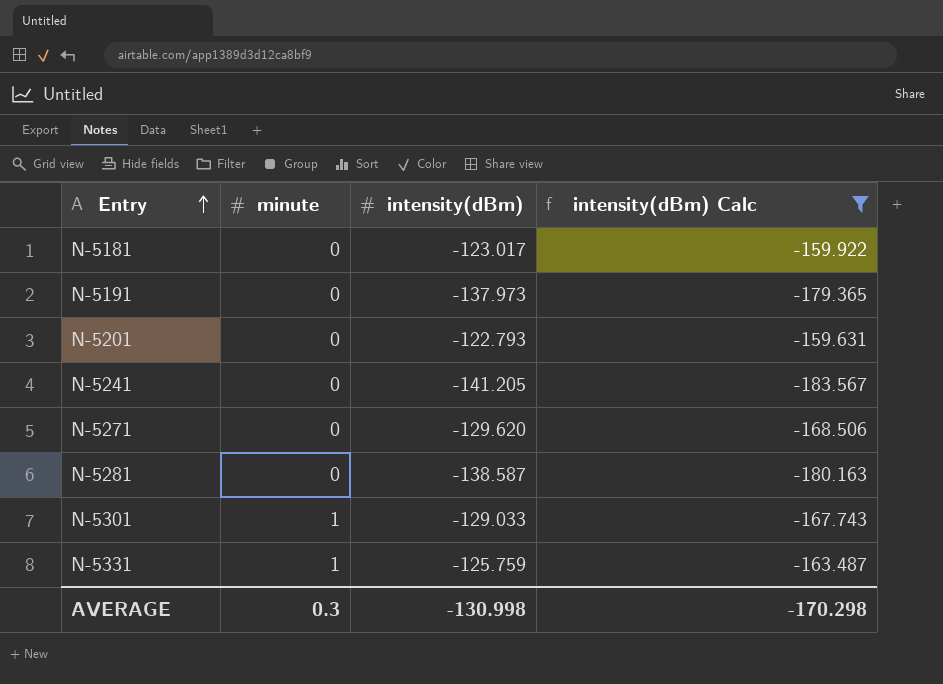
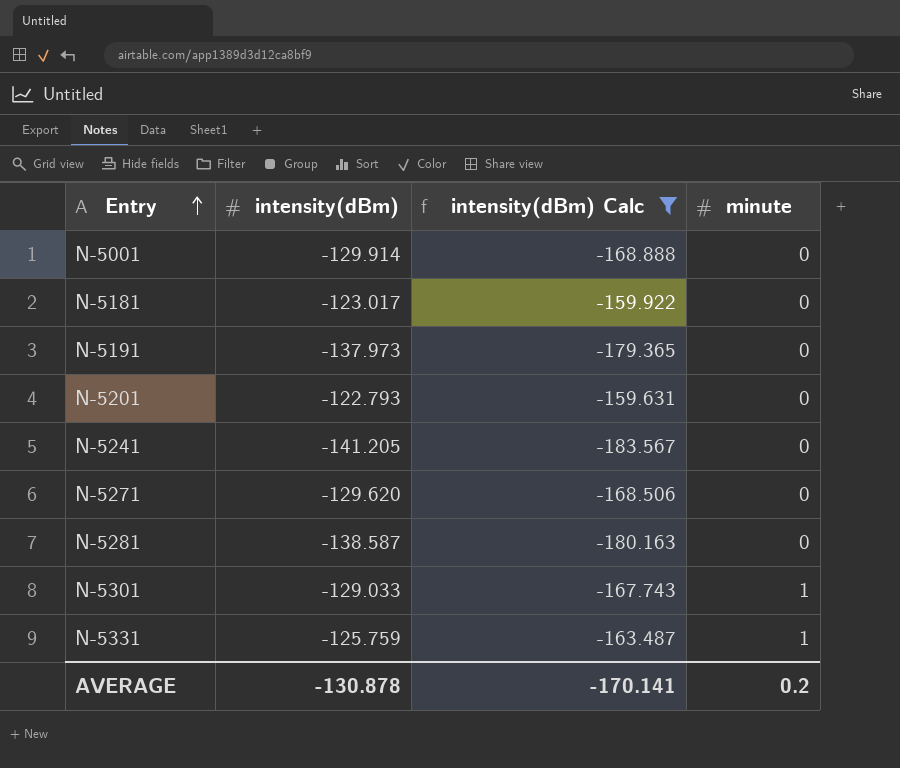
column minute | position: 2 -> 4
row N-5001: none -> -129.914 | -168.888 | 0
AVERAGE | intensity(dBm): -130.998 -> -130.878
AVERAGE | intensity(dBm) Calc: -170.298 -> -170.141
AVERAGE | minute: 0.3 -> 0.2

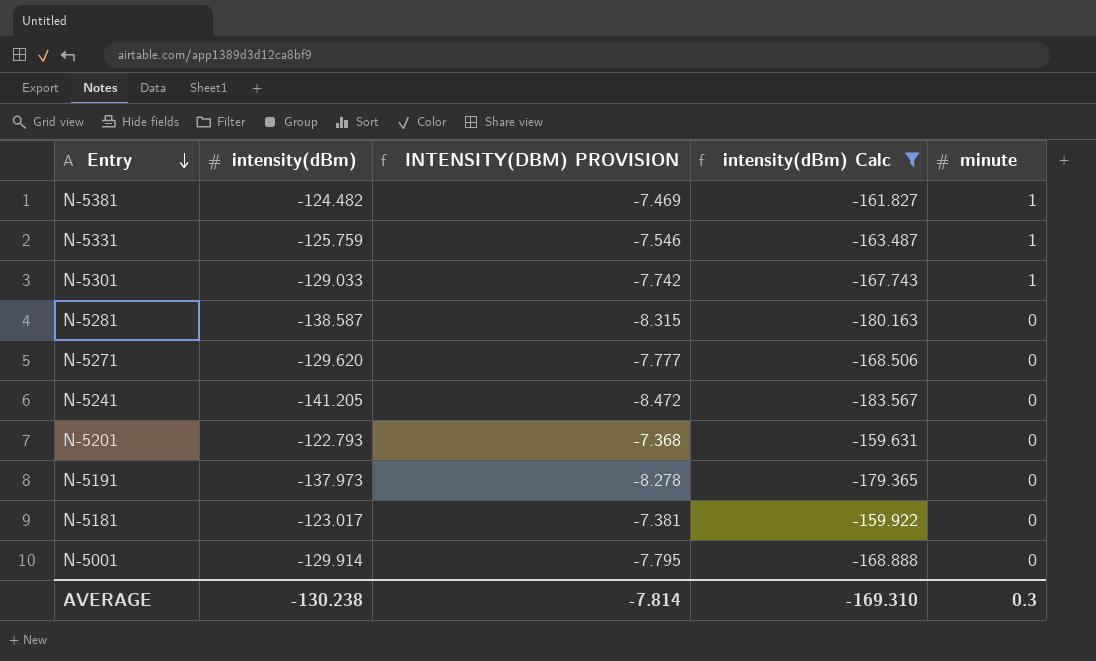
row order: Entry ascending -> Entry descending
column INTENSITY(DBM) PROVISION | formula: none -> [intensity(dBm)] * 0.06
row N-5381: none -> -124.482 | -7.469 | -161.827 | 1
AVERAGE | intensity(dBm): -130.878 -> -130.238
AVERAGE | intensity(dBm) Calc: -170.141 -> -169.310
AVERAGE | minute: 0.2 -> 0.3

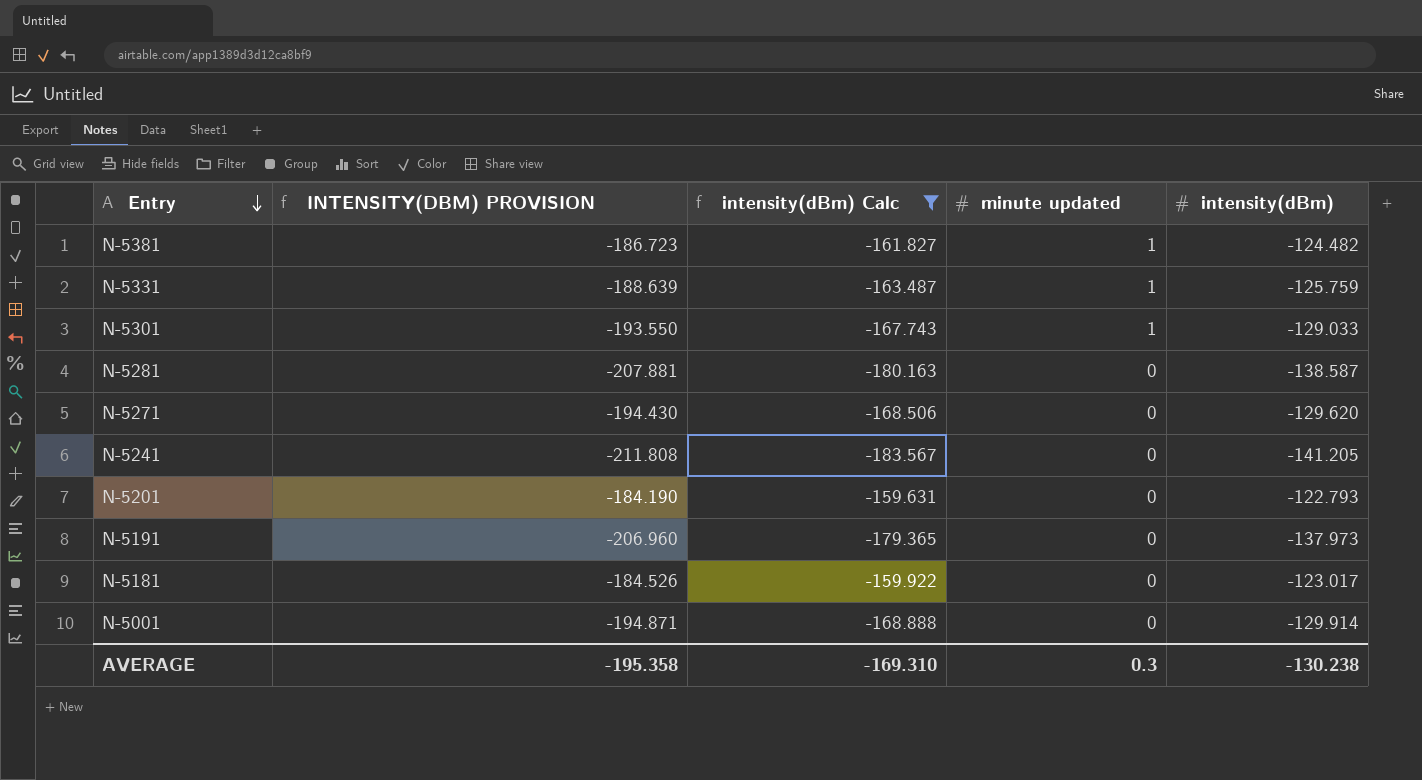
column INTENSITY(DBM) PROVISION | formula: [intensity(dBm)] * 0.06 -> [intensity(dBm)] * 1.5
column name: minute -> minute updated
column intensity(dBm) | position: 2 -> 5
AVERAGE | INTENSITY(DBM) PROVISION: -7.814 -> -195.358

